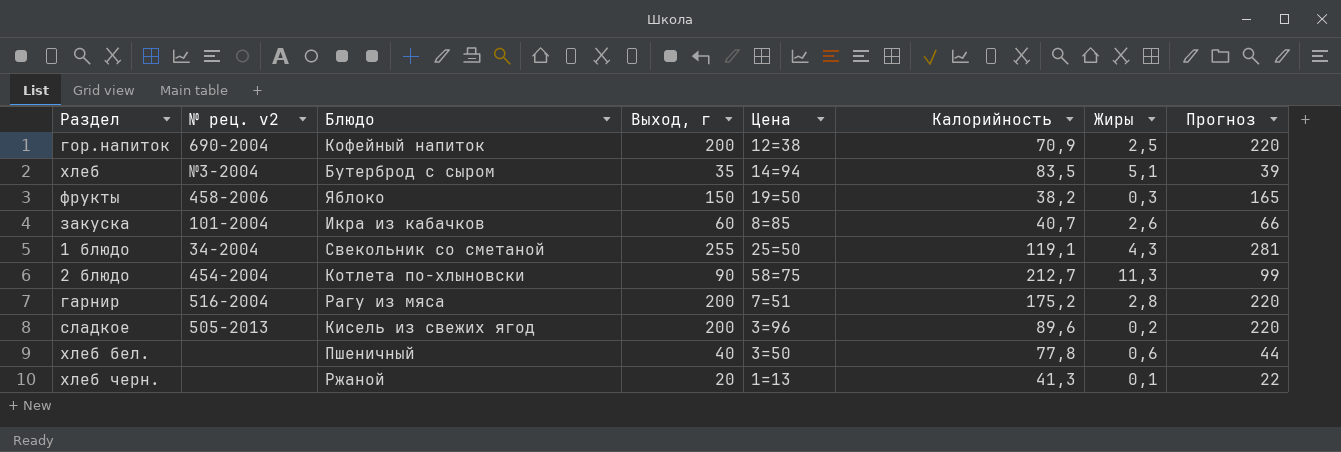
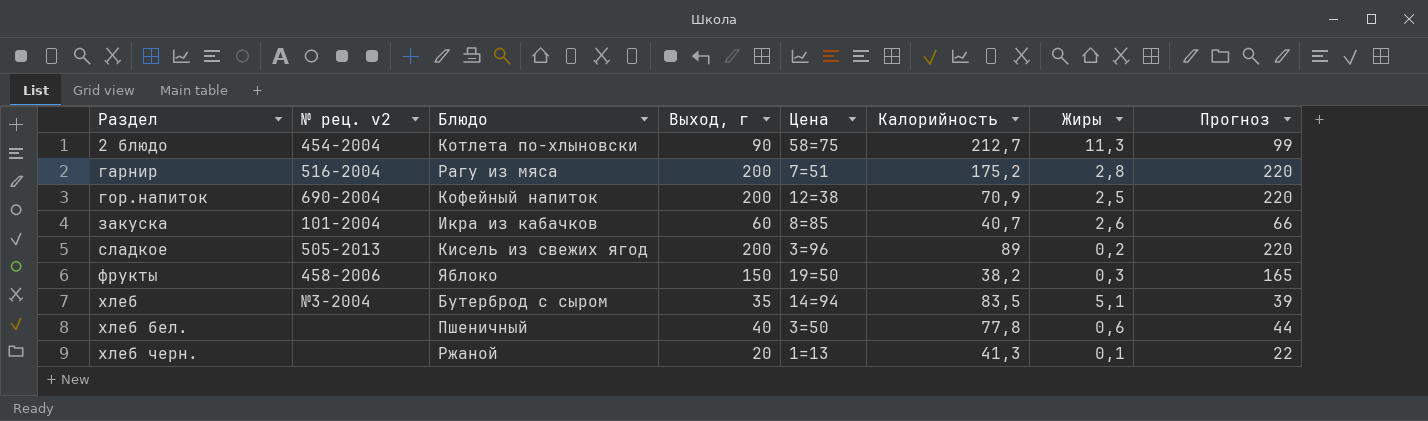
row order: none -> Раздел ascending
row 1 блюдо: 34-2004 | Свекольник со сметаной | 255 | 25=50 | 119,1 | 4,3 | 281 -> none
сладкое | Калорийность: 89,6 -> 89

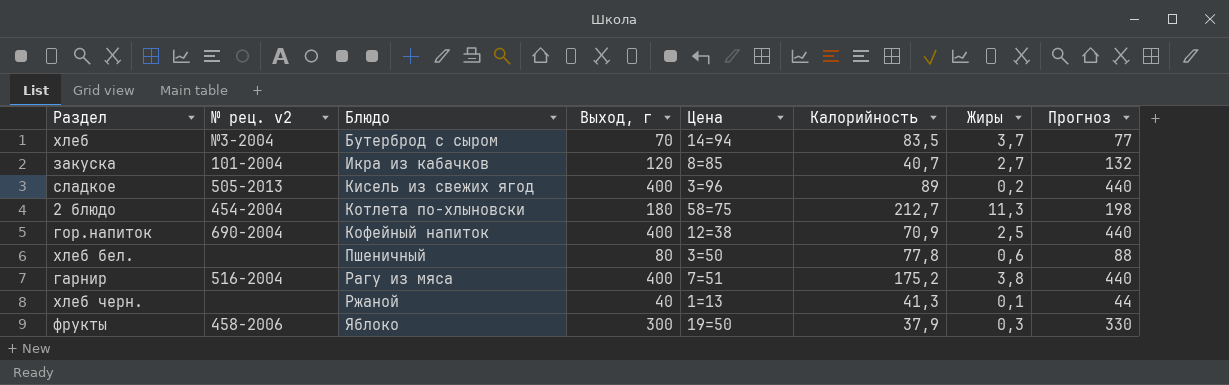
row order: Раздел ascending -> Блюдо ascending
хлеб | Выход, г: 35 -> 70
хлеб | Жиры: 5,1 -> 3,7
хлеб | Прогноз: 39 -> 77
закуска | Выход, г: 60 -> 120
закуска | Жиры: 2,6 -> 2,7
закуска | Прогноз: 66 -> 132
сладкое | Выход, г: 200 -> 400
сладкое | Прогноз: 220 -> 440
2 блюдо | Выход, г: 90 -> 180
2 блюдо | Прогноз: 99 -> 198
гор.напиток | Выход, г: 200 -> 400
гор.напиток | Прогноз: 220 -> 440
хлеб бел. | Выход, г: 40 -> 80
хлеб бел. | Прогноз: 44 -> 88
гарнир | Выход, г: 200 -> 400
гарнир | Жиры: 2,8 -> 3,8
гарнир | Прогноз: 220 -> 440
хлеб черн. | Выход, г: 20 -> 40
хлеб черн. | Прогноз: 22 -> 44
фрукты | Выход, г: 150 -> 300
фрукты | Калорийность: 38,2 -> 37,9
фрукты | Прогноз: 165 -> 330

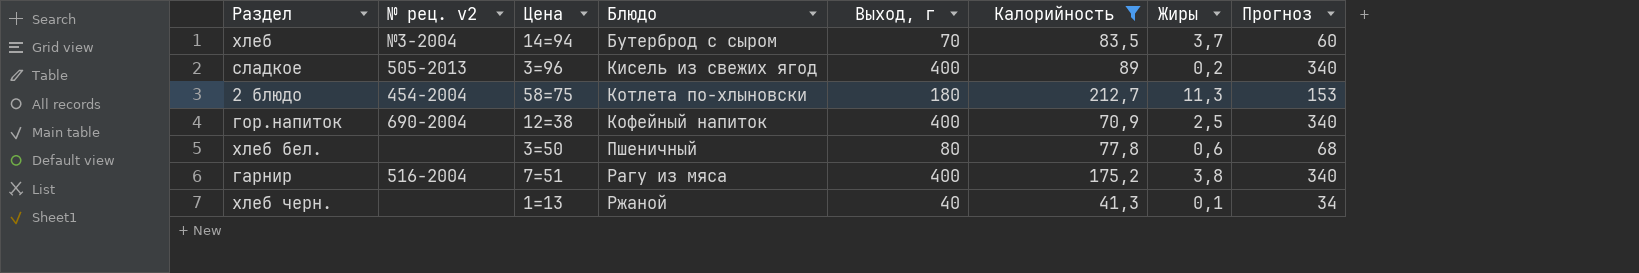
filter: none -> Калорийность >= 41,3
column Цена | position: 5 -> 3
column Прогноз | formula: [Выход, г] * 1,1 -> [Выход, г] * 0,85

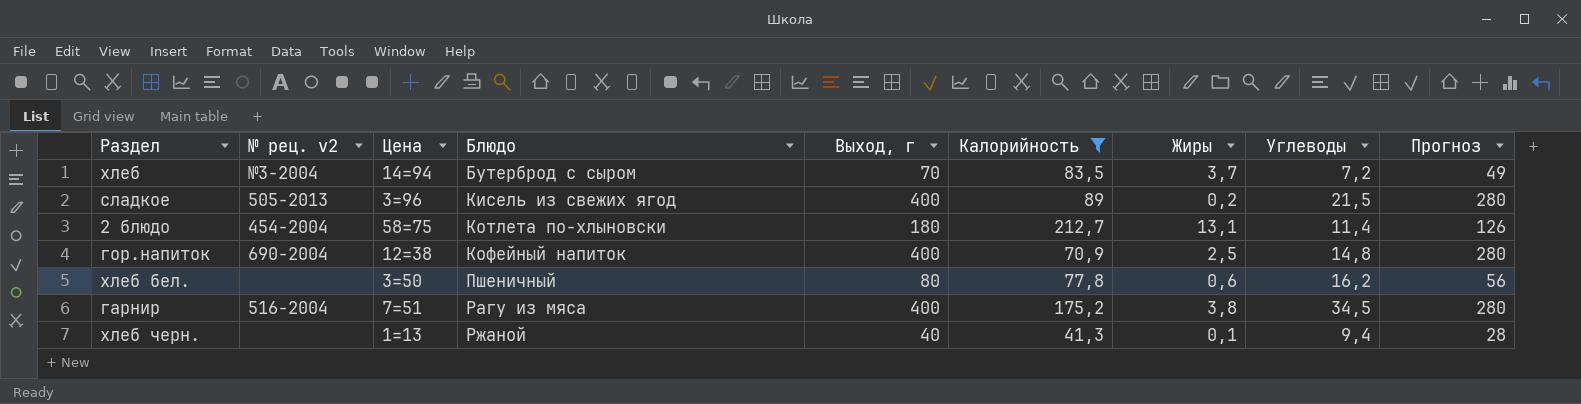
column Углеводы | position: none -> 8
column Прогноз | formula: [Выход, г] * 0,85 -> [Выход, г] * 0,7
2 блюдо | Жиры: 11,3 -> 13,1

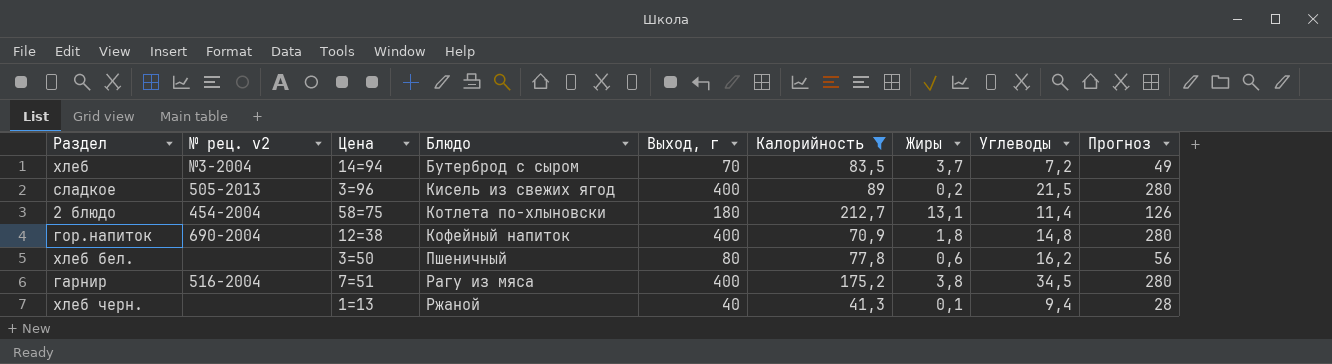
гор.напиток | Жиры: 2,5 -> 1,8

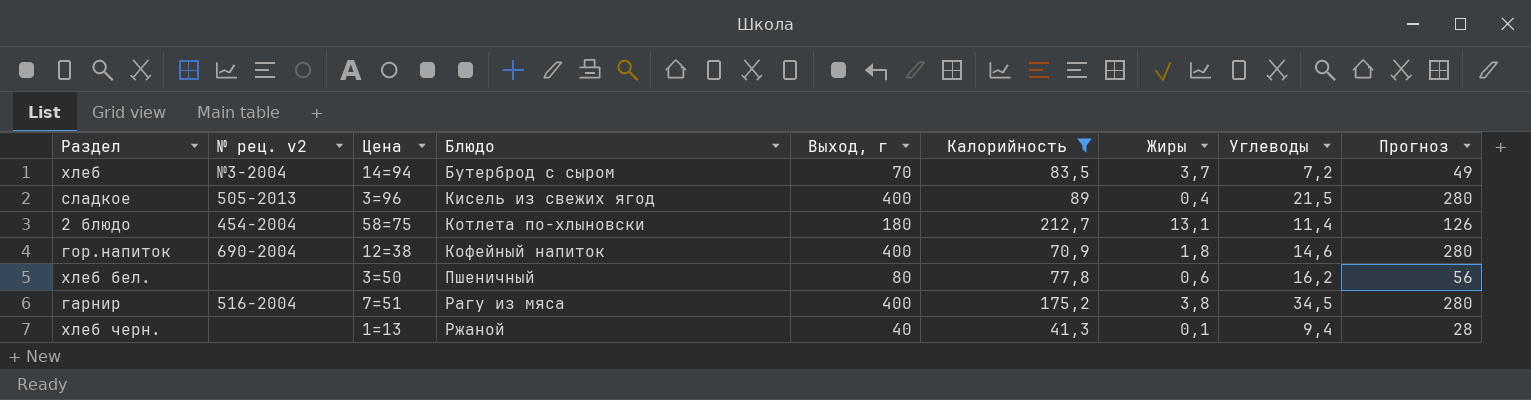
сладкое | Жиры: 0,2 -> 0,4
гор.напиток | Углеводы: 14,8 -> 14,6

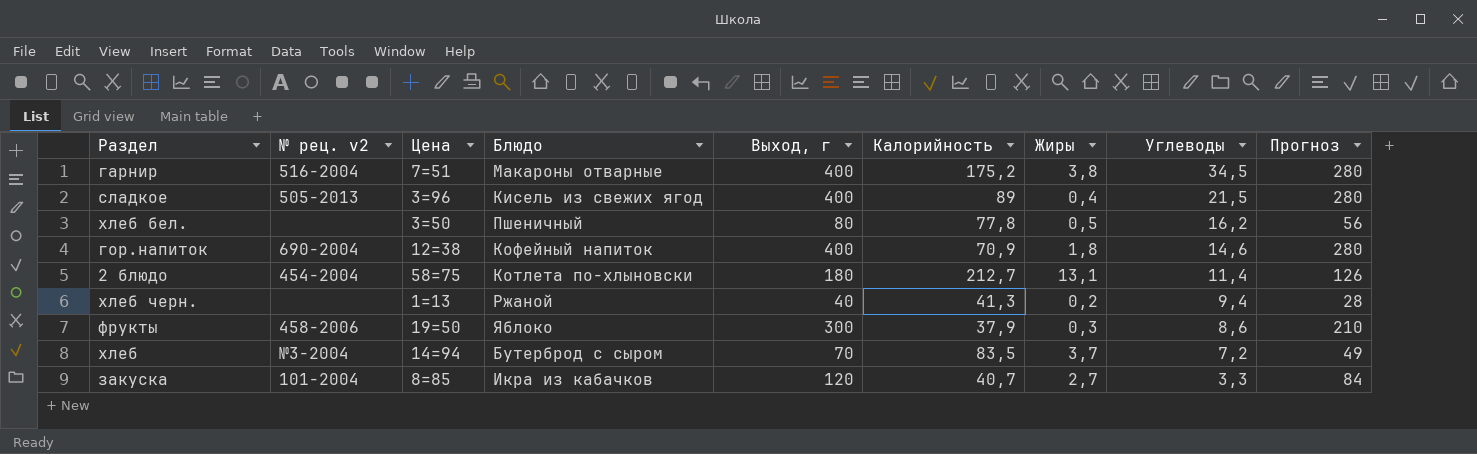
filter: Калорийность >= 41,3 -> none
row order: Блюдо ascending -> Углеводы descending
гарнир | Блюдо: Рагу из мяса -> Макароны отварные
хлеб бел. | Жиры: 0,6 -> 0,5
хлеб черн. | Жиры: 0,1 -> 0,2

